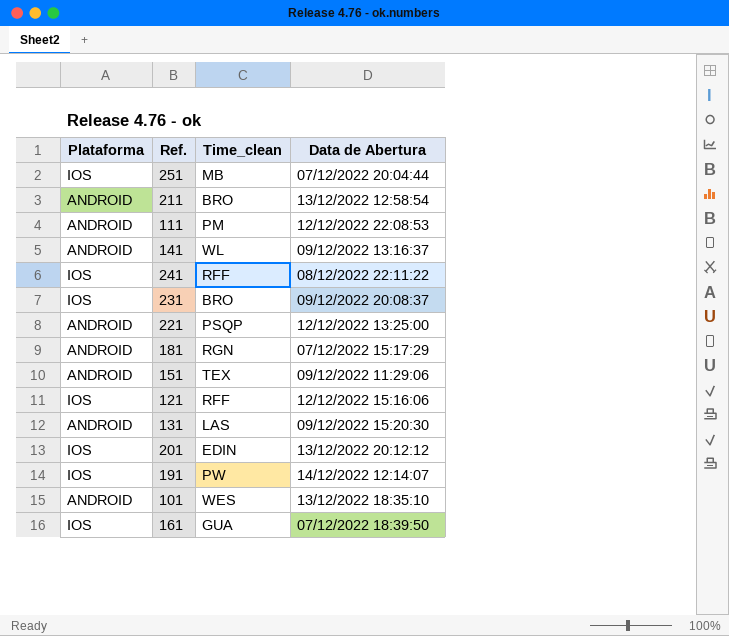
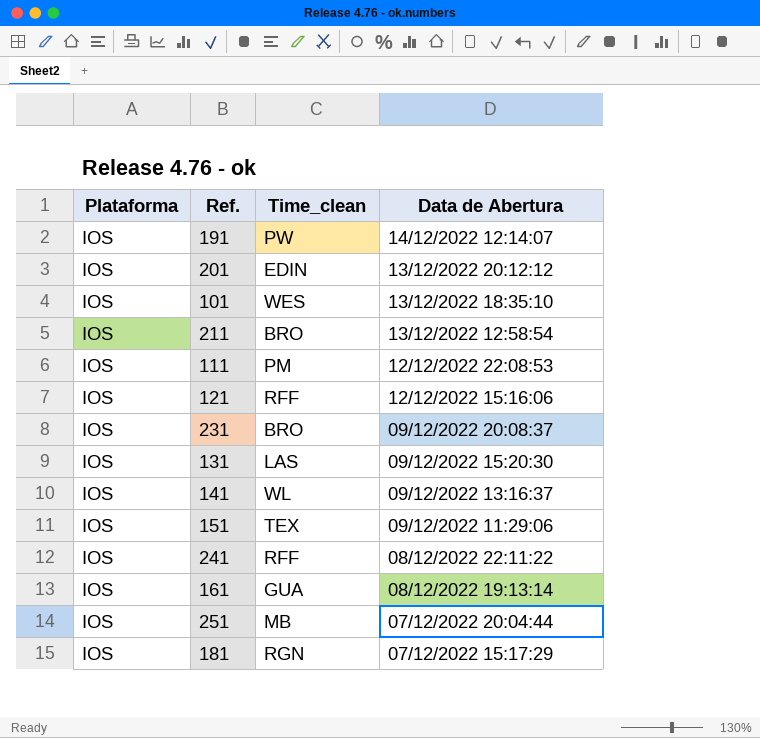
row order: none -> Data de Abertura descending
row 221: ANDROID | PSQP | 12/12/2022 13:25:00 -> none
101 | Plataforma: ANDROID -> IOS
211 | Plataforma: ANDROID -> IOS
111 | Plataforma: ANDROID -> IOS
131 | Plataforma: ANDROID -> IOS
141 | Plataforma: ANDROID -> IOS
151 | Plataforma: ANDROID -> IOS
161 | Data de Abertura: 07/12/2022 18:39:50 -> 08/12/2022 19:13:14
181 | Plataforma: ANDROID -> IOS

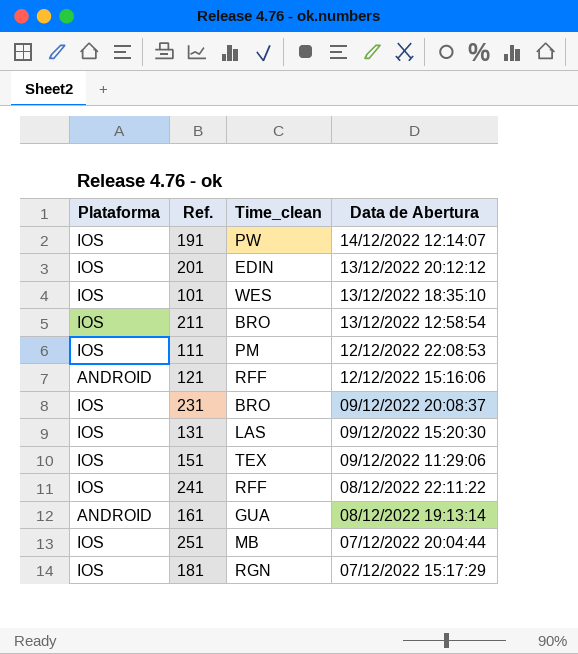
row 141: IOS | WL | 09/12/2022 13:16:37 -> none
121 | Plataforma: IOS -> ANDROID
161 | Plataforma: IOS -> ANDROID

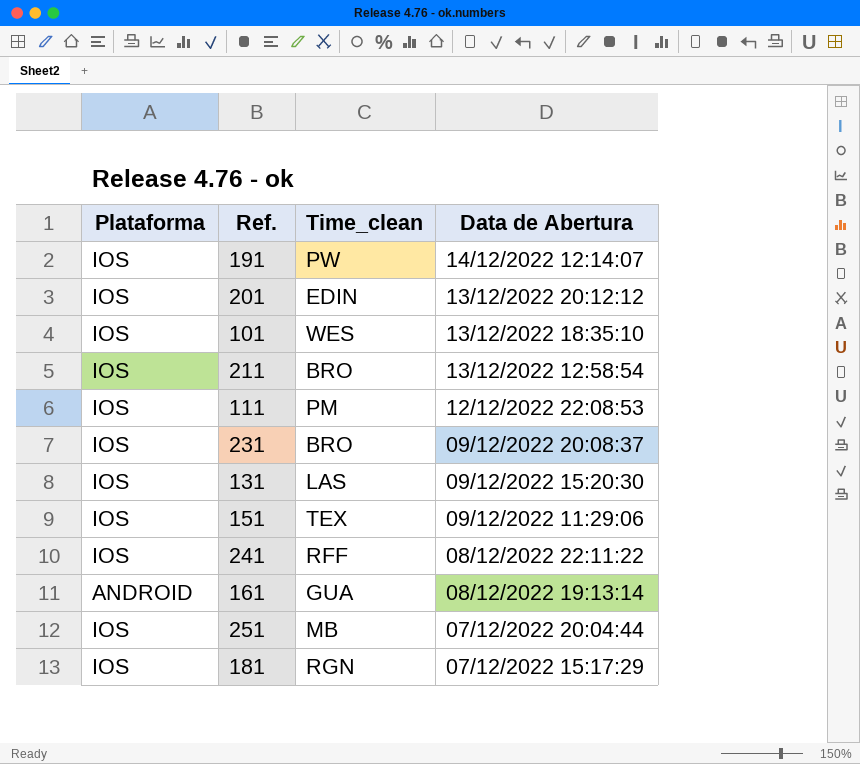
row 121: ANDROID | RFF | 12/12/2022 15:16:06 -> none

